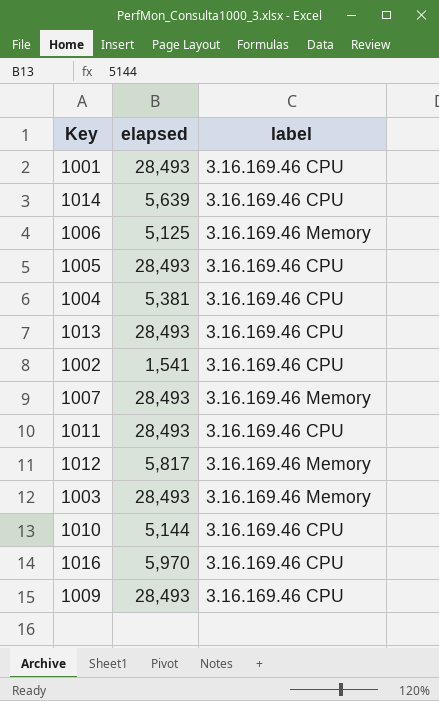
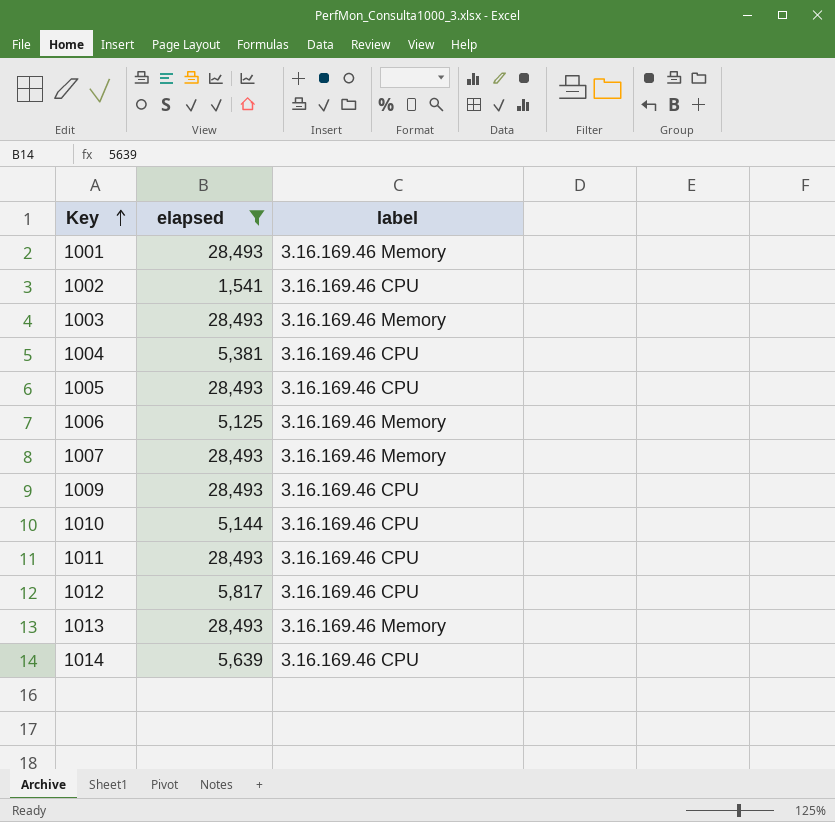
filter: none -> elapsed != 5,970
row order: none -> Key ascending
1001 | label: 3.16.169.46 CPU -> 3.16.169.46 Memory
1012 | label: 3.16.169.46 Memory -> 3.16.169.46 CPU
1013 | label: 3.16.169.46 CPU -> 3.16.169.46 Memory

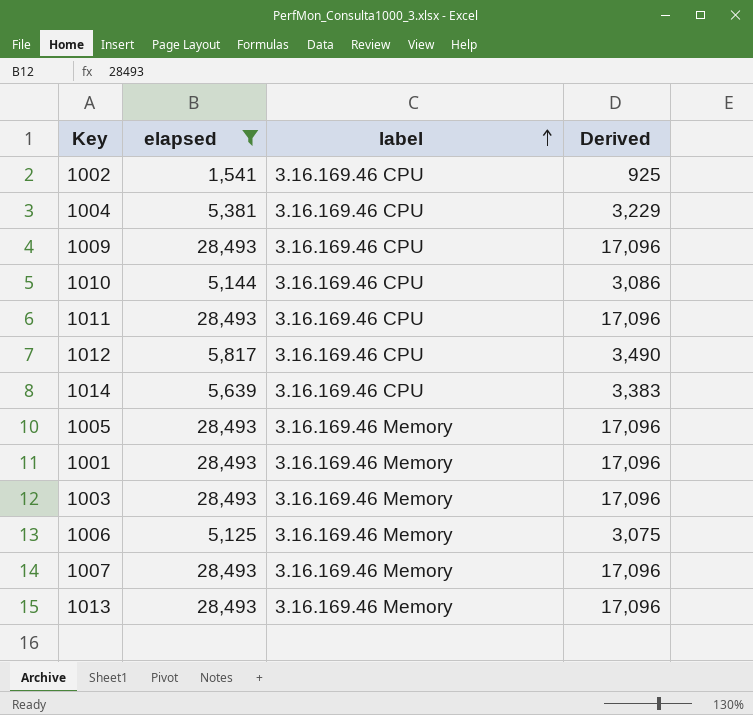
row order: Key ascending -> label ascending
column Derived | formula: none -> [elapsed] * 0.6
1005 | label: 3.16.169.46 CPU -> 3.16.169.46 Memory

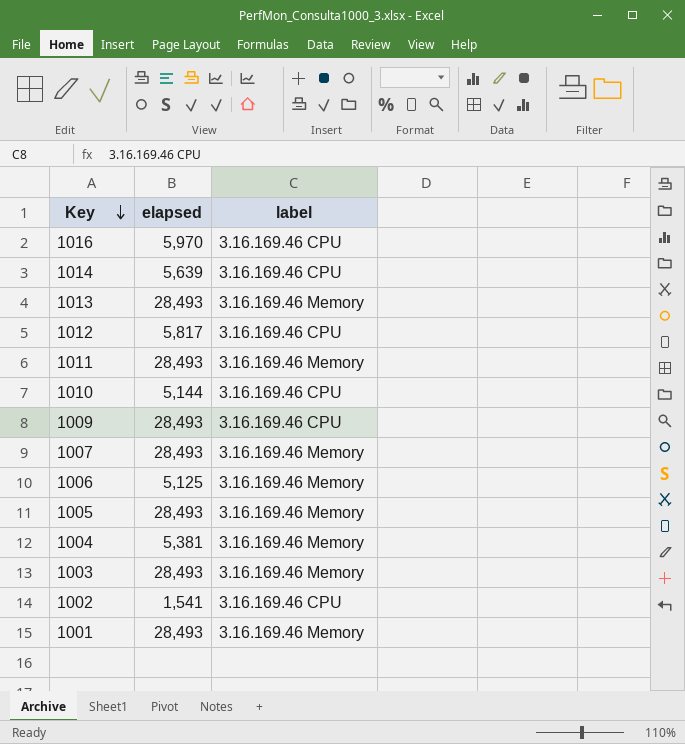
filter: elapsed != 5,970 -> none
row order: label ascending -> Key descending
column Derived | formula: [elapsed] * 0.6 -> none
1011 | label: 3.16.169.46 CPU -> 3.16.169.46 Memory
1004 | label: 3.16.169.46 CPU -> 3.16.169.46 Memory

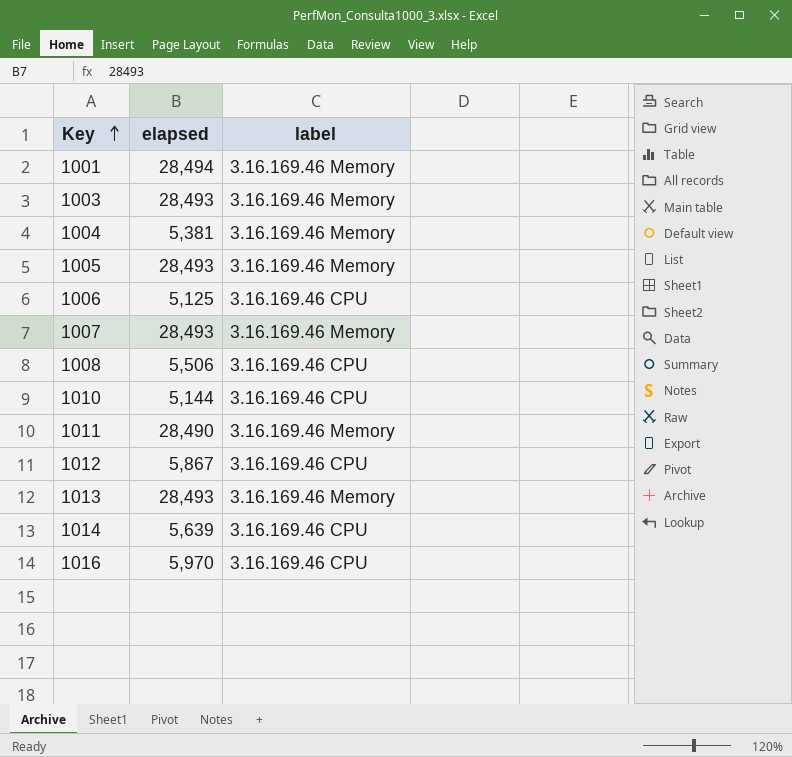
row order: Key descending -> Key ascending
row 1009: 28,493 | 3.16.169.46 CPU -> none
row 1002: 1,541 | 3.16.169.46 CPU -> none
1001 | elapsed: 28,493 -> 28,494
1006 | label: 3.16.169.46 Memory -> 3.16.169.46 CPU
row 1008: none -> 5,506 | 3.16.169.46 CPU
1011 | elapsed: 28,493 -> 28,490
1012 | elapsed: 5,817 -> 5,867

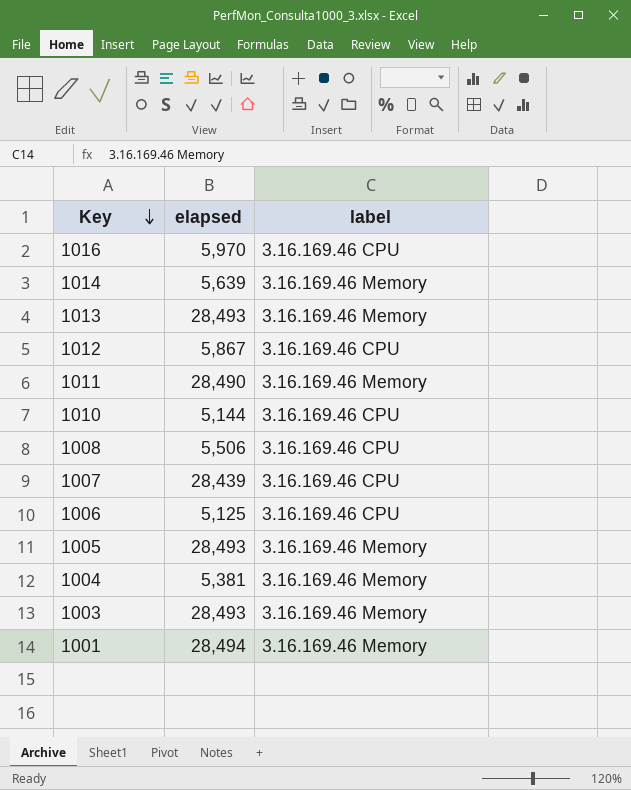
row order: Key ascending -> Key descending
1014 | label: 3.16.169.46 CPU -> 3.16.169.46 Memory
1007 | elapsed: 28,493 -> 28,439
1007 | label: 3.16.169.46 Memory -> 3.16.169.46 CPU

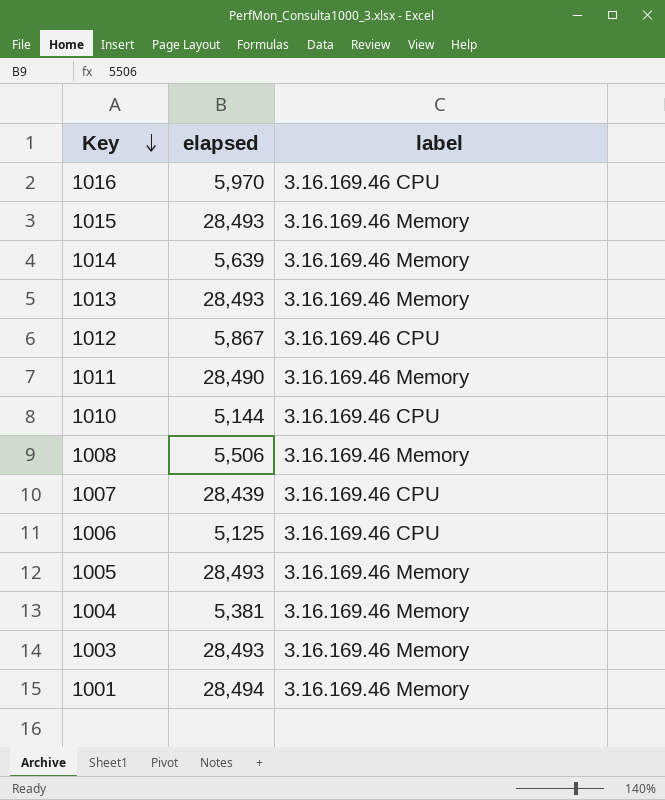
row 1015: none -> 28,493 | 3.16.169.46 Memory
1008 | label: 3.16.169.46 CPU -> 3.16.169.46 Memory

